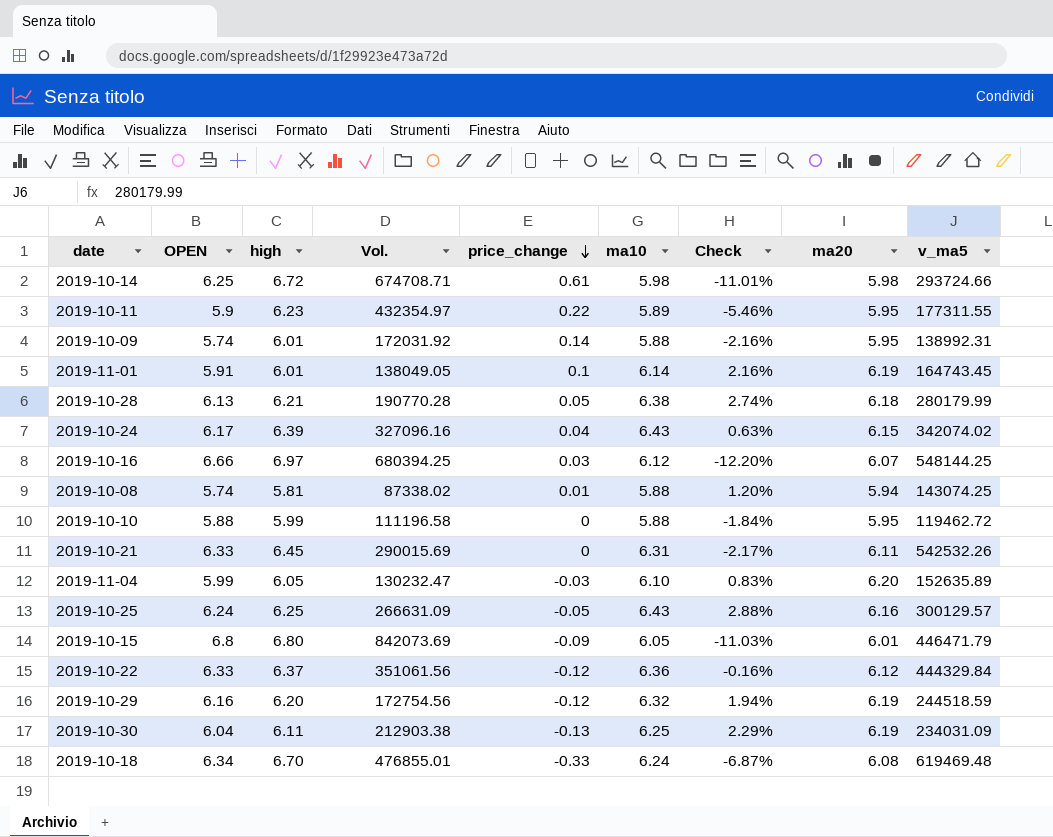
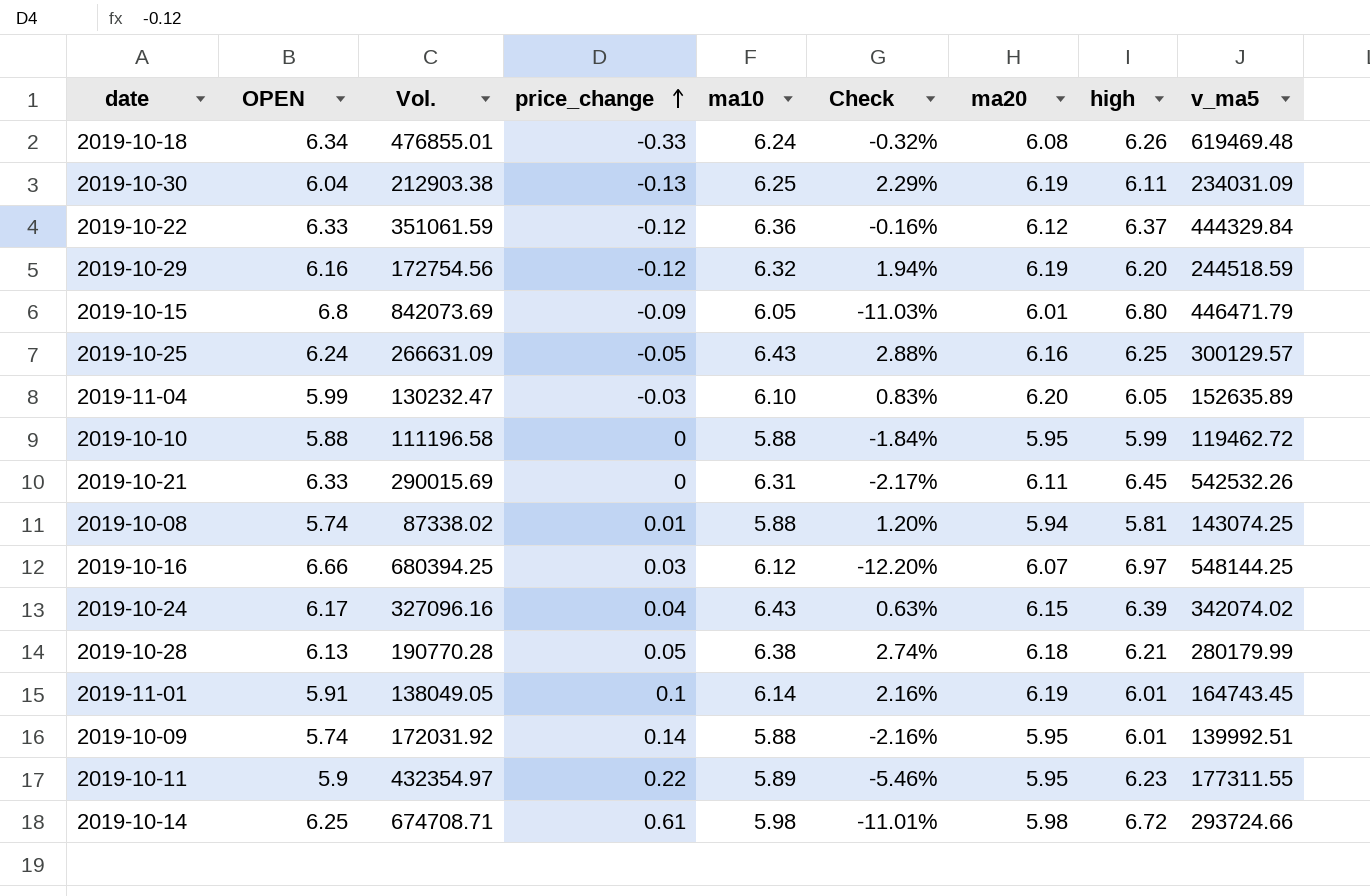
row order: price_change descending -> price_change ascending
column high | position: 3 -> 8
2019-10-18 | Check: -6.87% -> -0.32%
2019-10-18 | high: 6.70 -> 6.26
2019-10-22 | Vol.: 351061.56 -> 351061.59
2019-10-09 | v_ma5: 138992.31 -> 139992.51

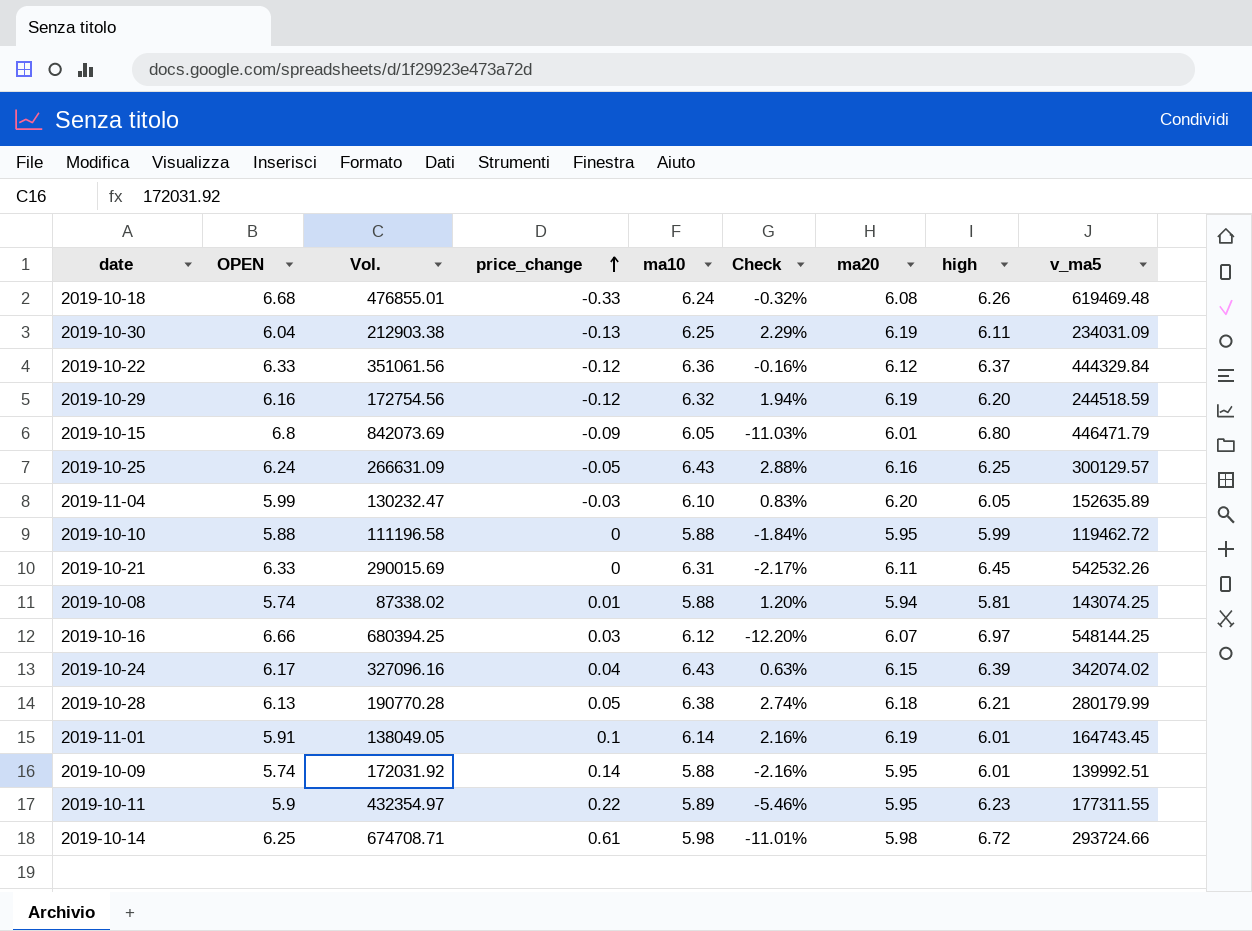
2019-10-18 | OPEN: 6.34 -> 6.68
2019-10-22 | Vol.: 351061.59 -> 351061.56

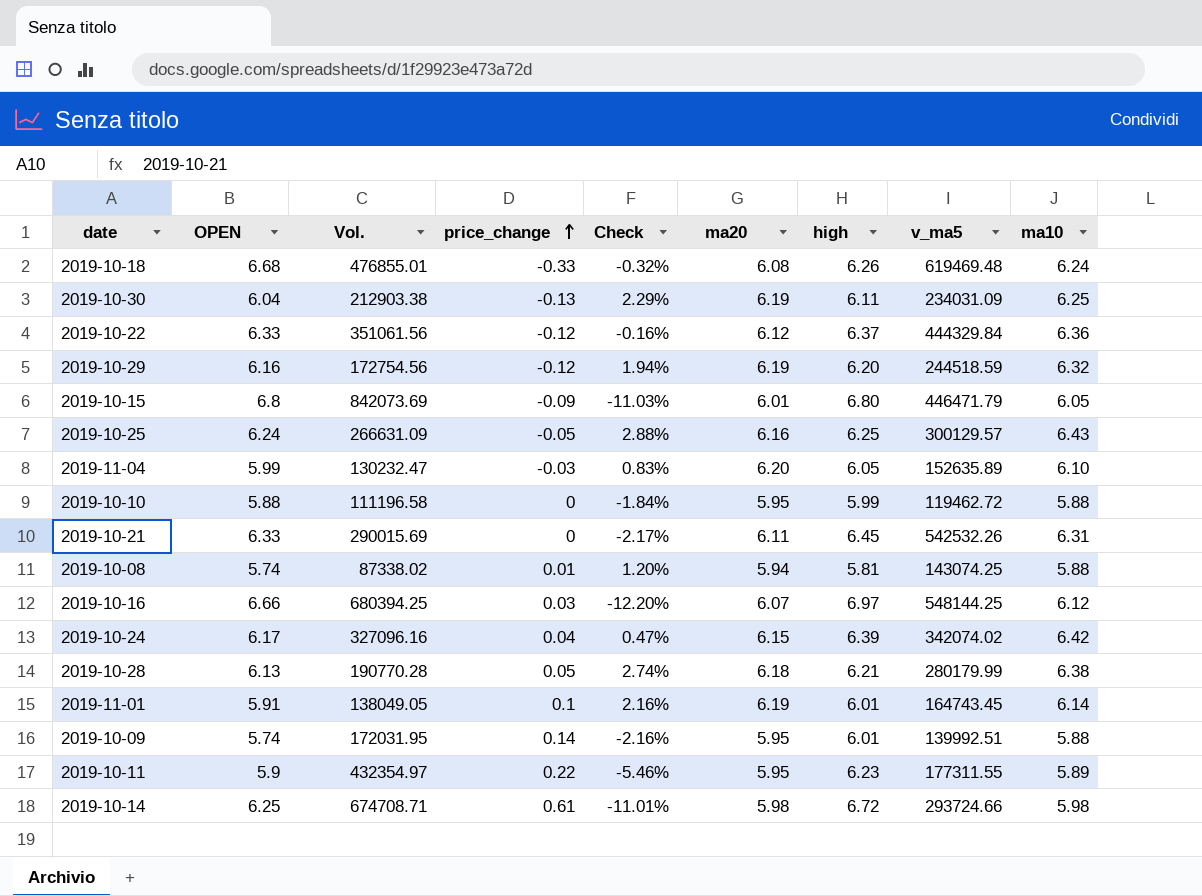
column ma10 | position: 5 -> 9
2019-10-24 | Check: 0.63% -> 0.47%
2019-10-24 | ma10: 6.43 -> 6.42
2019-10-09 | Vol.: 172031.92 -> 172031.95

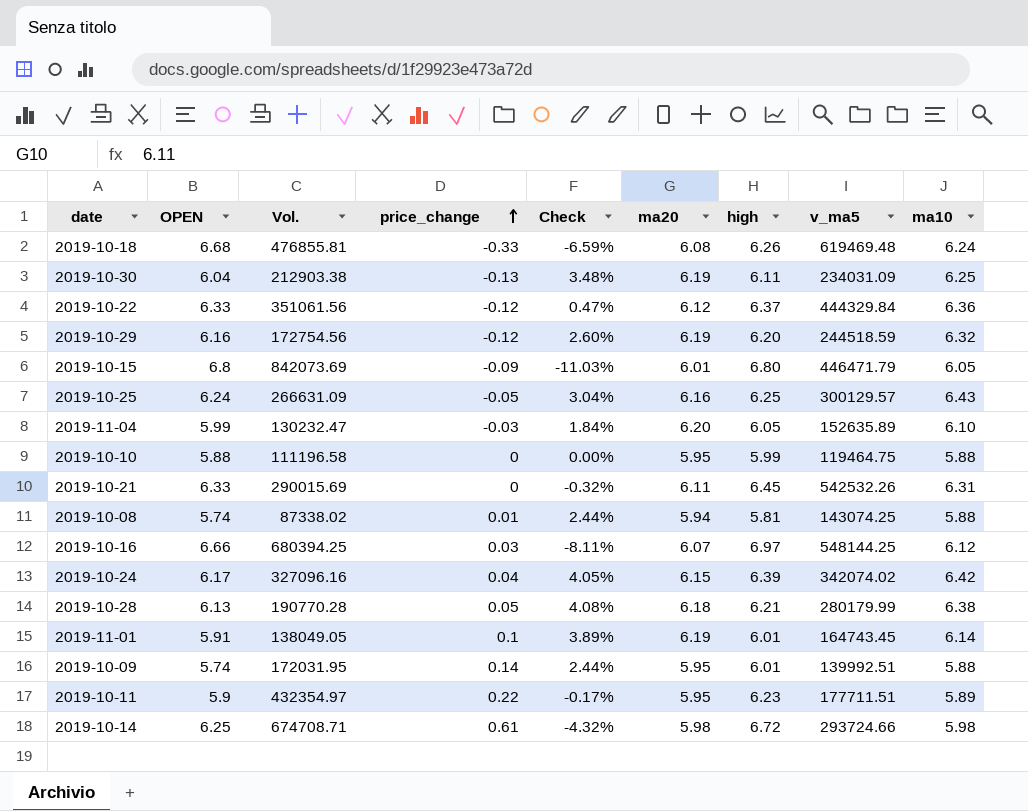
column Check | formula: ([ma10] - [high]) / [high] -> ([ma10] - [OPEN]) / [OPEN]
2019-10-18 | Vol.: 476855.01 -> 476855.81
2019-10-10 | v_ma5: 119462.72 -> 119464.75
2019-10-11 | v_ma5: 177311.55 -> 177711.51

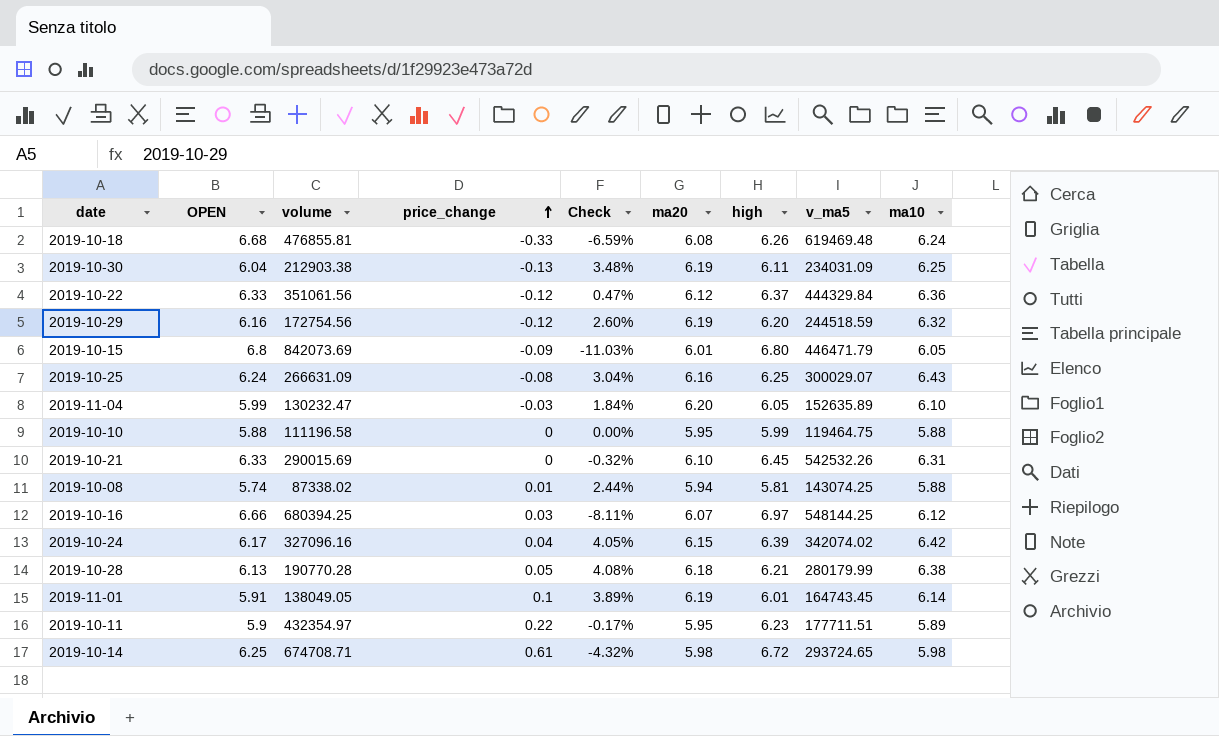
column name: Vol. -> volume
row 2019-10-09: 5.74 | 172031.95 | 0.14 | 2.44% | 5.95 | 6.01 | 139992.51 | 5.88 -> none
2019-10-25 | price_change: -0.05 -> -0.08
2019-10-25 | v_ma5: 300129.57 -> 300029.07
2019-10-21 | ma20: 6.11 -> 6.10
2019-10-14 | v_ma5: 293724.66 -> 293724.65

